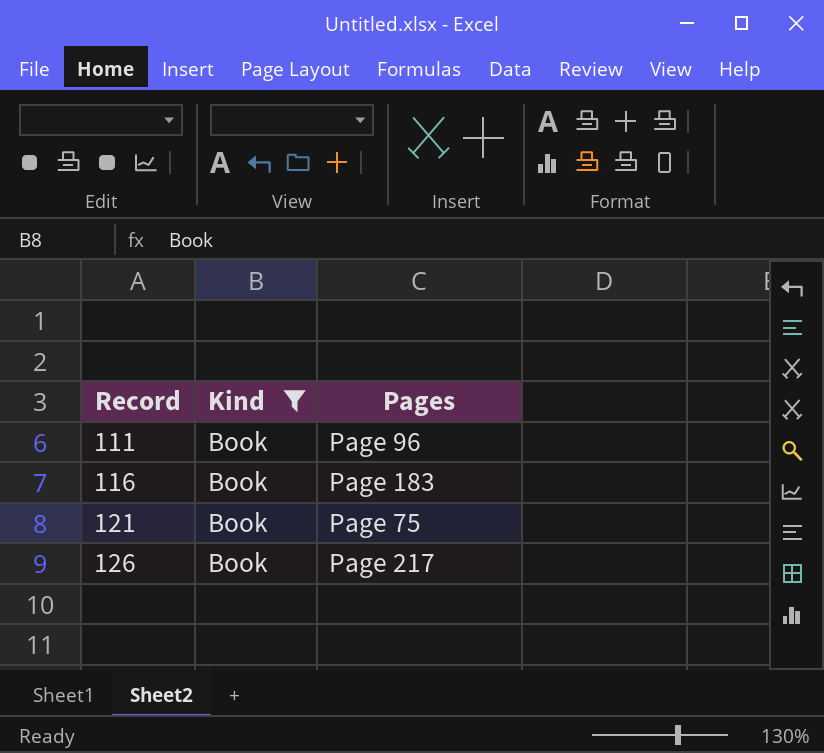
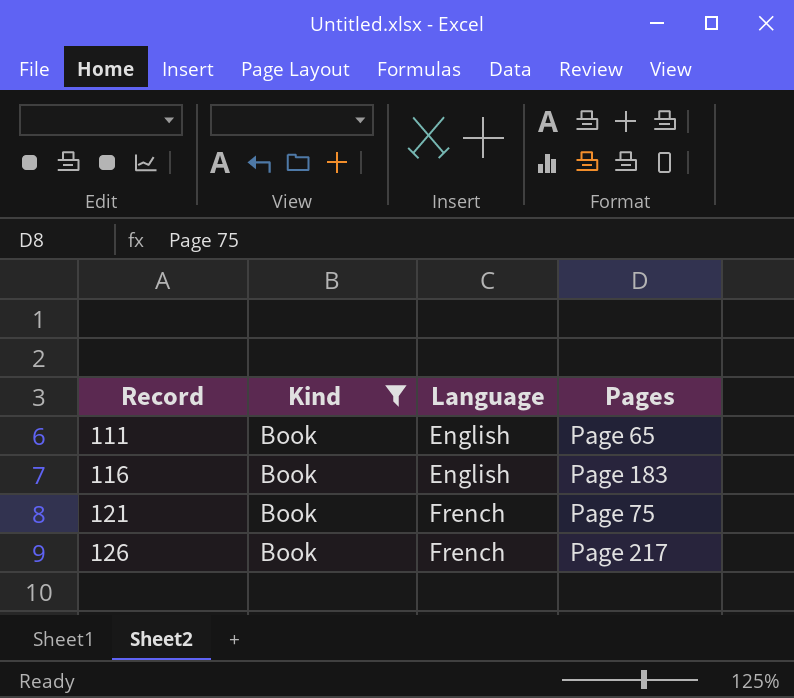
column Language | position: none -> 3
111 | Pages: Page 96 -> Page 65

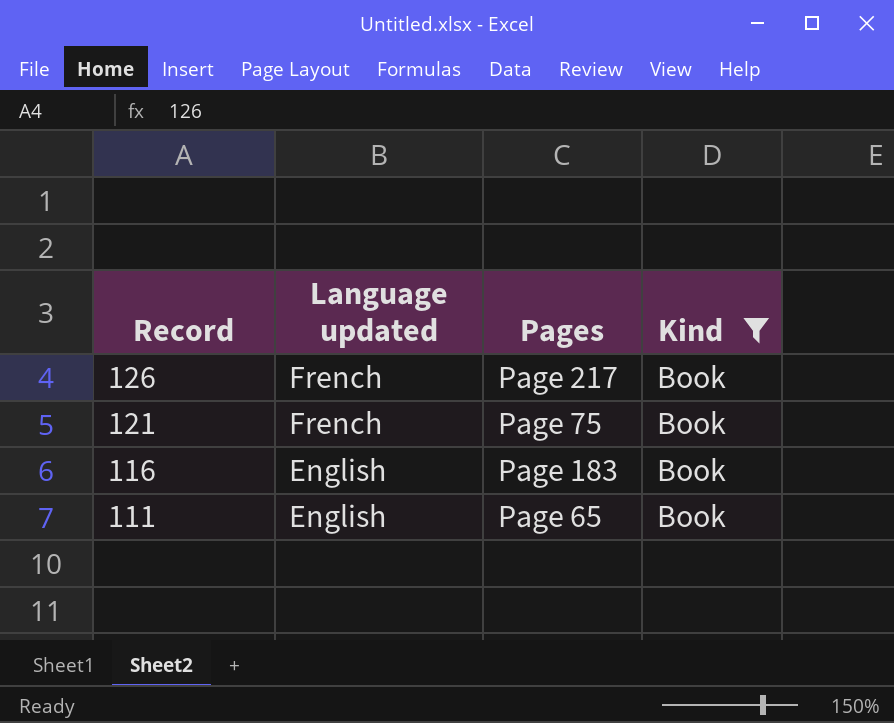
row order: Record ascending -> Record descending
column name: Language -> Language updated
column Kind | position: 2 -> 4

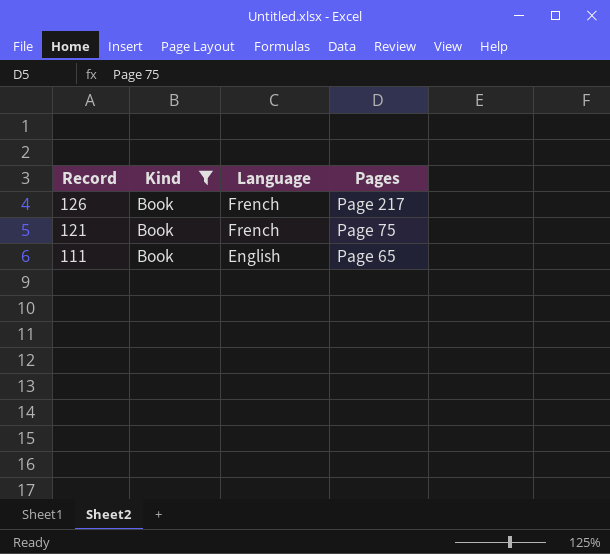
column Kind | position: 4 -> 2
column name: Language updated -> Language
row 116: English | Page 183 | Book -> none

